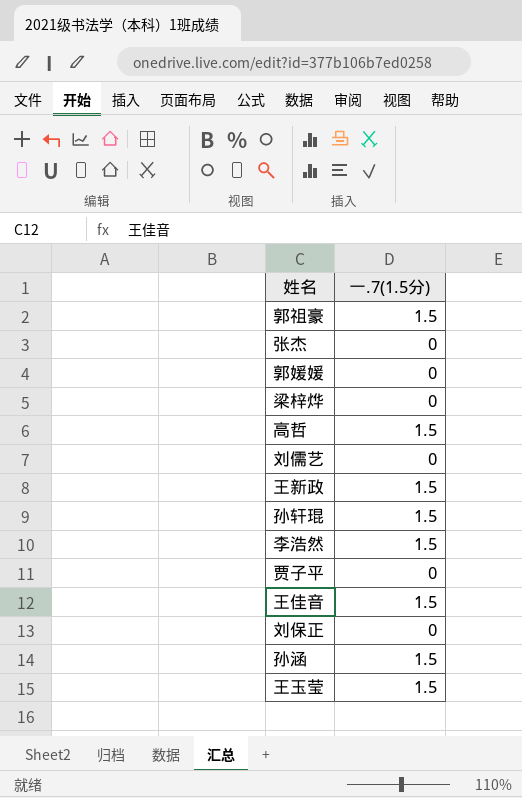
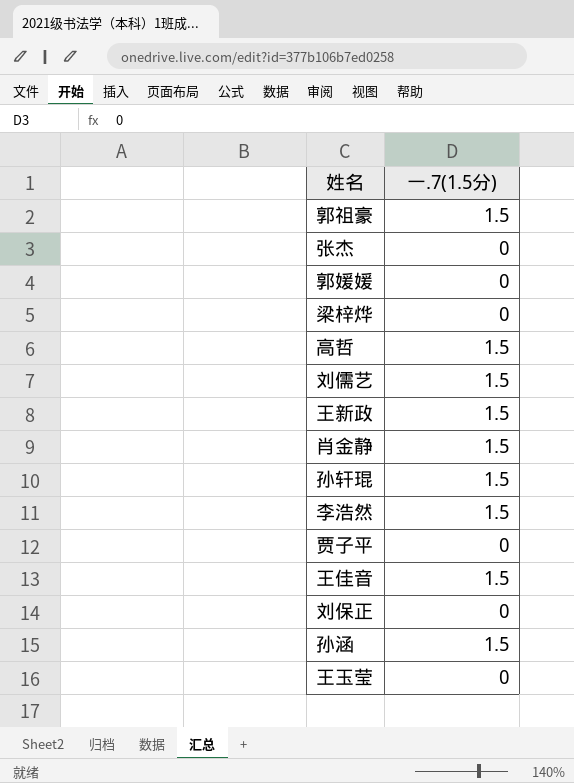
刘儒艺 | 一.7(1.5分): 0 -> 1.5
row 肖金静: none -> 1.5
王玉莹 | 一.7(1.5分): 1.5 -> 0

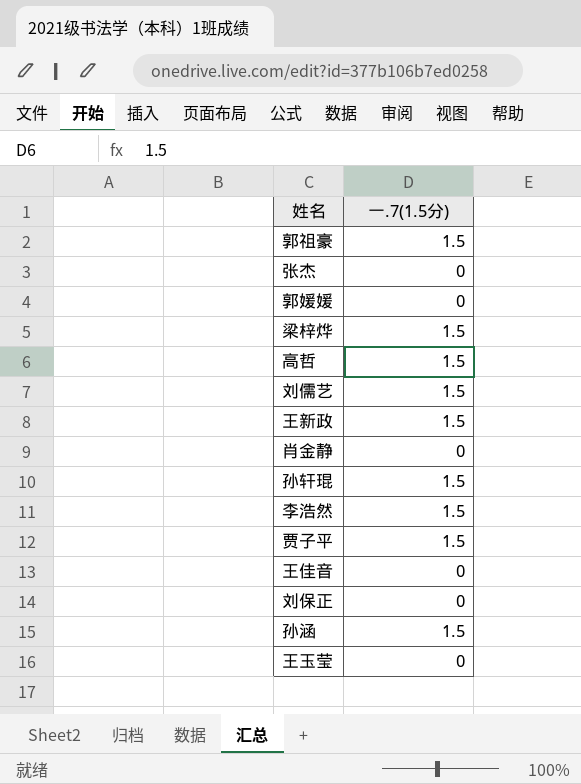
梁梓烨 | 一.7(1.5分): 0 -> 1.5
肖金静 | 一.7(1.5分): 1.5 -> 0
贾子平 | 一.7(1.5分): 0 -> 1.5
王佳音 | 一.7(1.5分): 1.5 -> 0

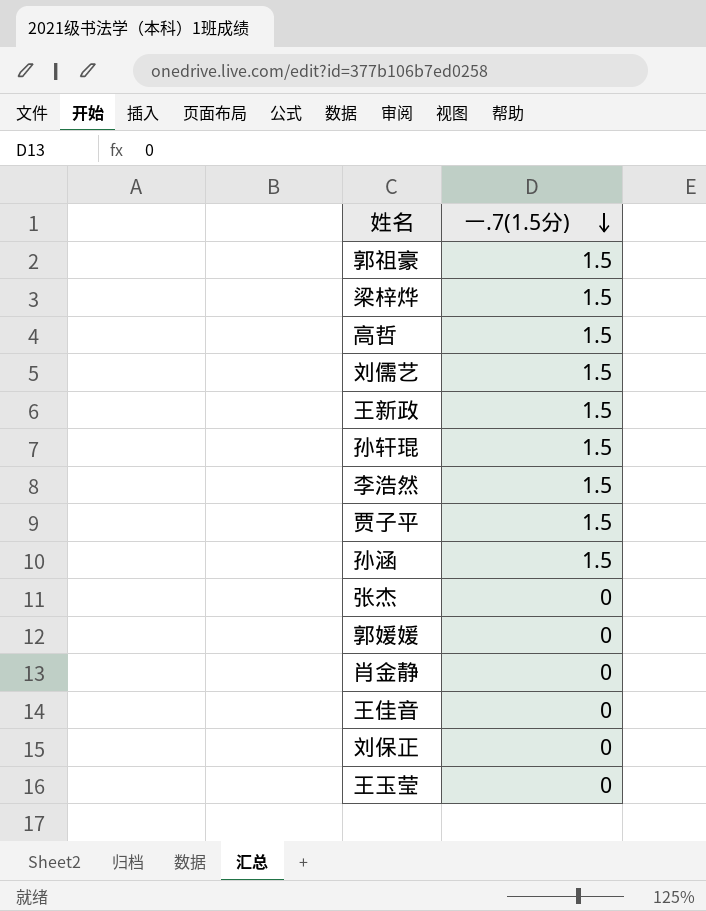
row order: none -> 一.7(1.5分) descending

